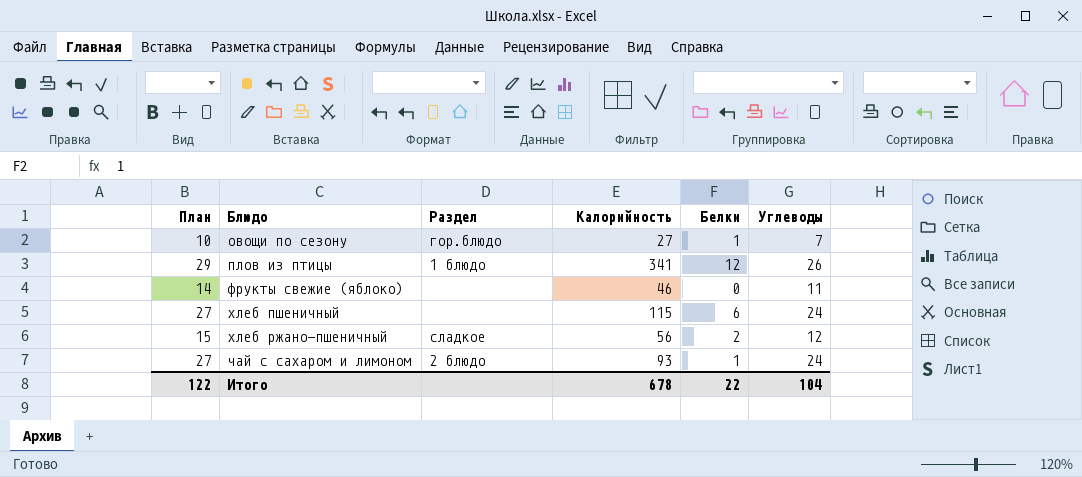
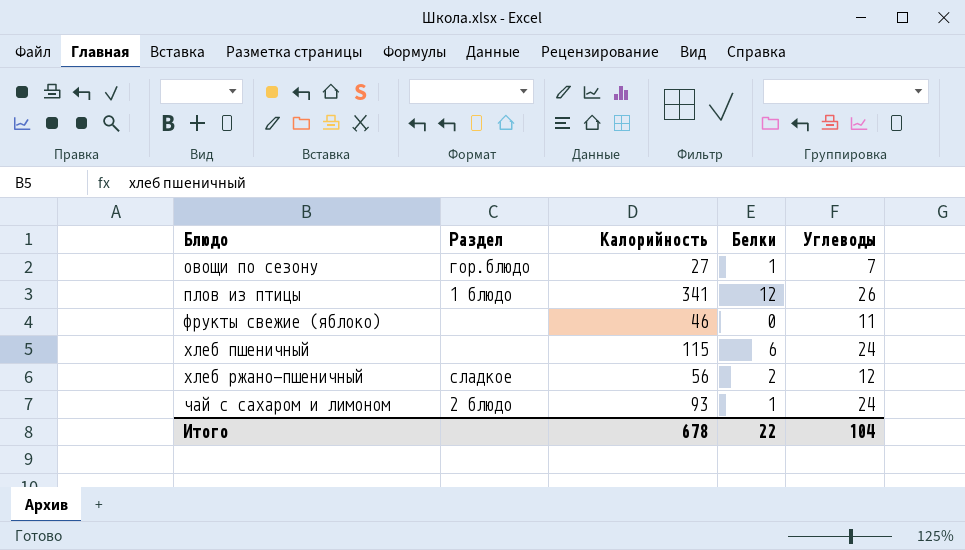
column План | formula: [Углеводы] + 3 -> none

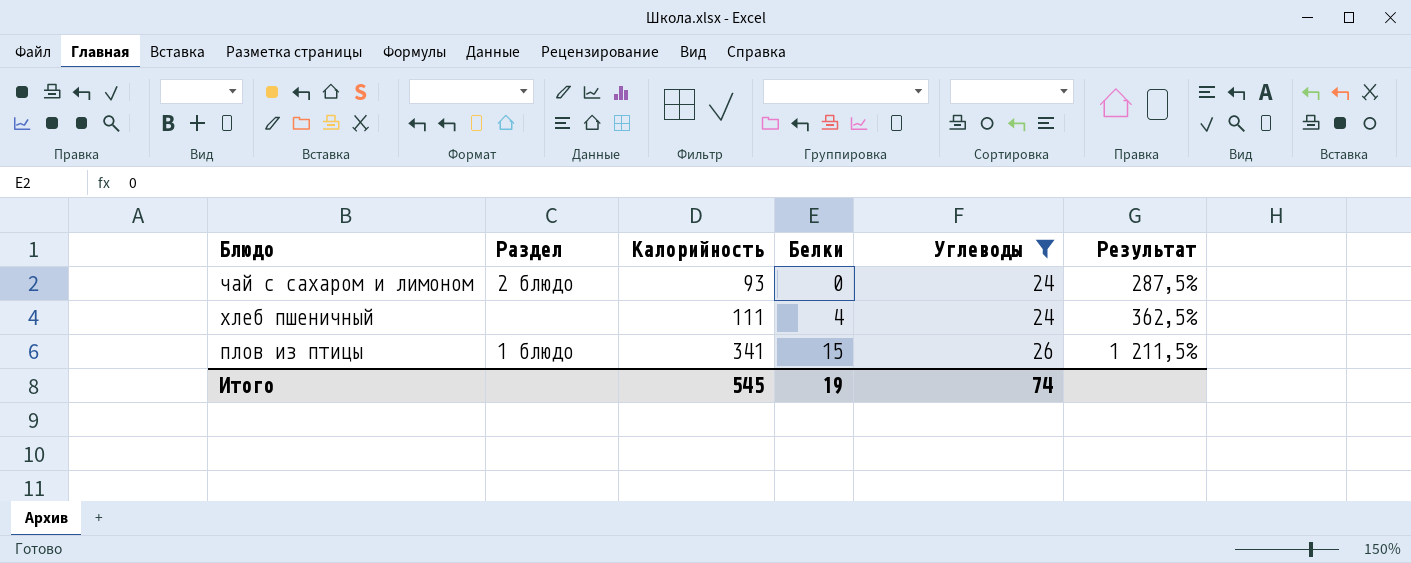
filter: none -> Углеводы >= 24
row order: Блюдо ascending -> Блюдо descending
column Результат | formula: none -> ([Калорийность] - [Углеводы]) / [Углеводы]
чай с сахаром и лимоном | Белки: 1 -> 0
хлеб пшеничный | Калорийность: 115 -> 111
хлеб пшеничный | Белки: 6 -> 4
плов из птицы | Белки: 12 -> 15
Итого | Калорийность: 678 -> 545
Итого | Белки: 22 -> 19
Итого | Углеводы: 104 -> 74

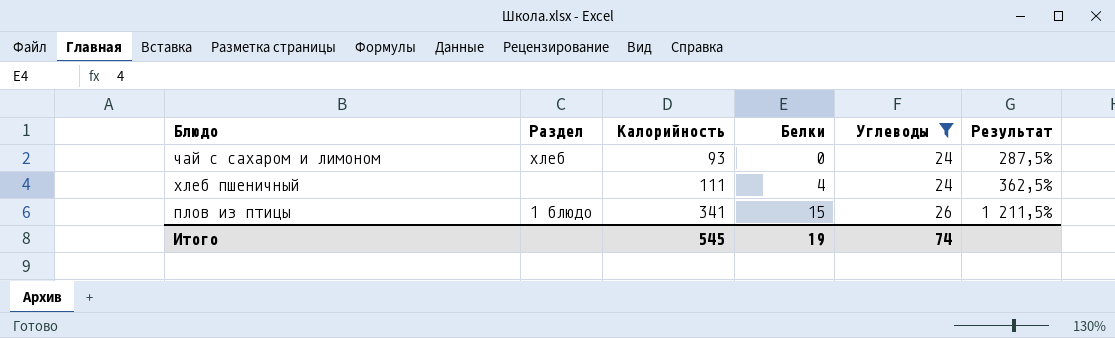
чай с сахаром и лимоном | Раздел: 2 блюдо -> хлеб

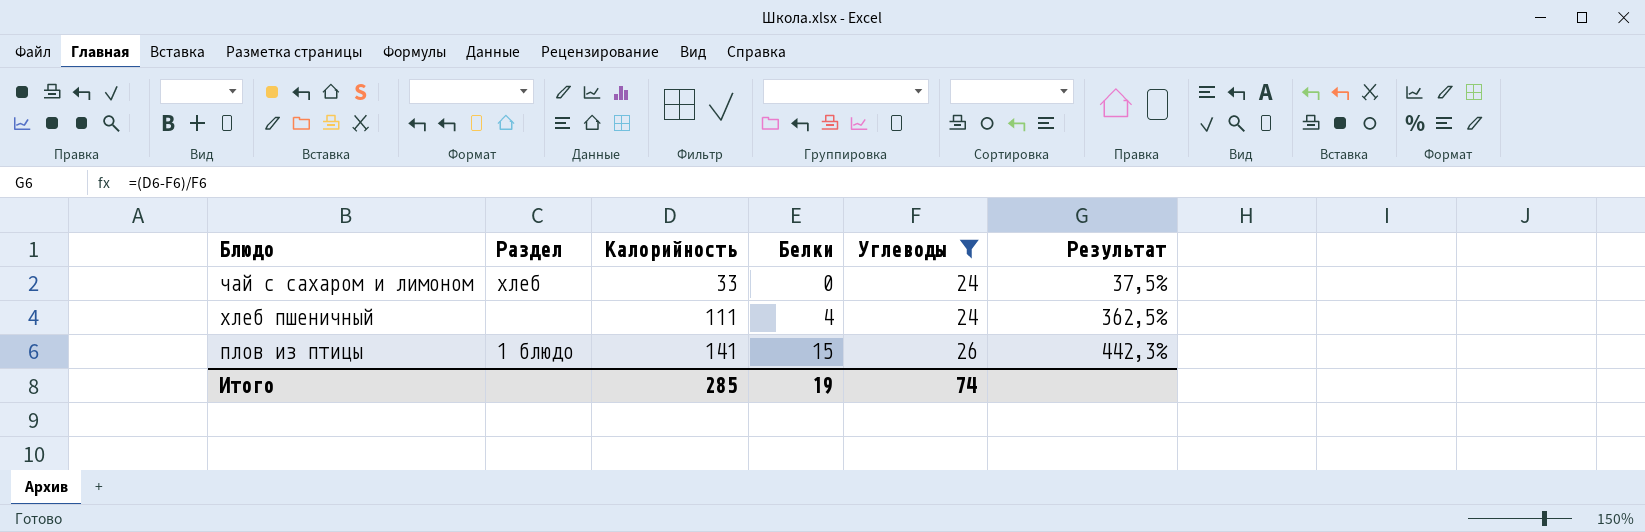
чай с сахаром и лимоном | Калорийность: 93 -> 33
чай с сахаром и лимоном | Результат: 287,5% -> 37,5%
плов из птицы | Калорийность: 341 -> 141
плов из птицы | Результат: 1 211,5% -> 442,3%
Итого | Калорийность: 545 -> 285

